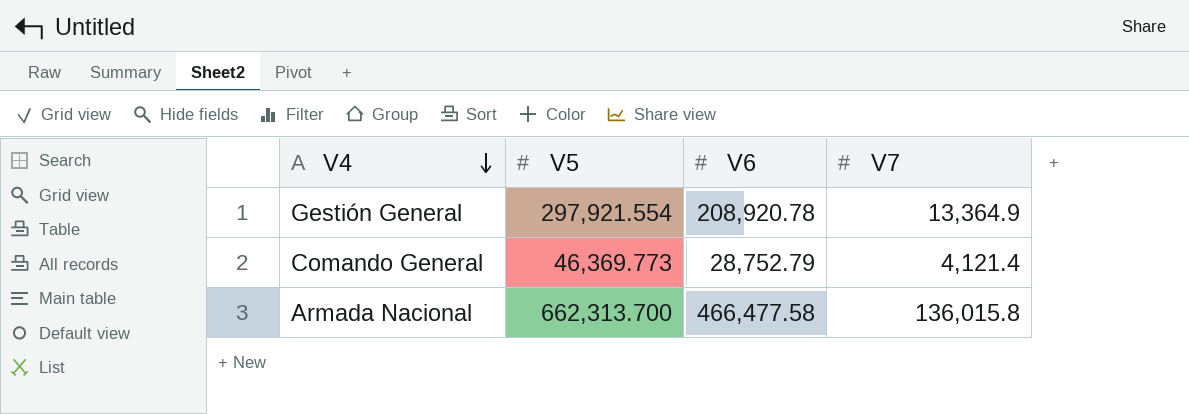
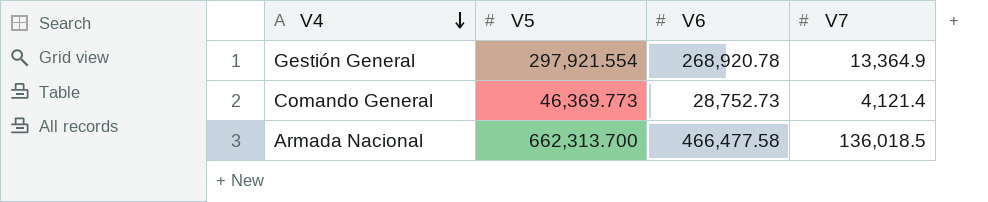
Gestión General | V6: 208,920.78 -> 268,920.78
Comando General | V6: 28,752.79 -> 28,752.73
Armada Nacional | V7: 136,015.8 -> 136,018.5

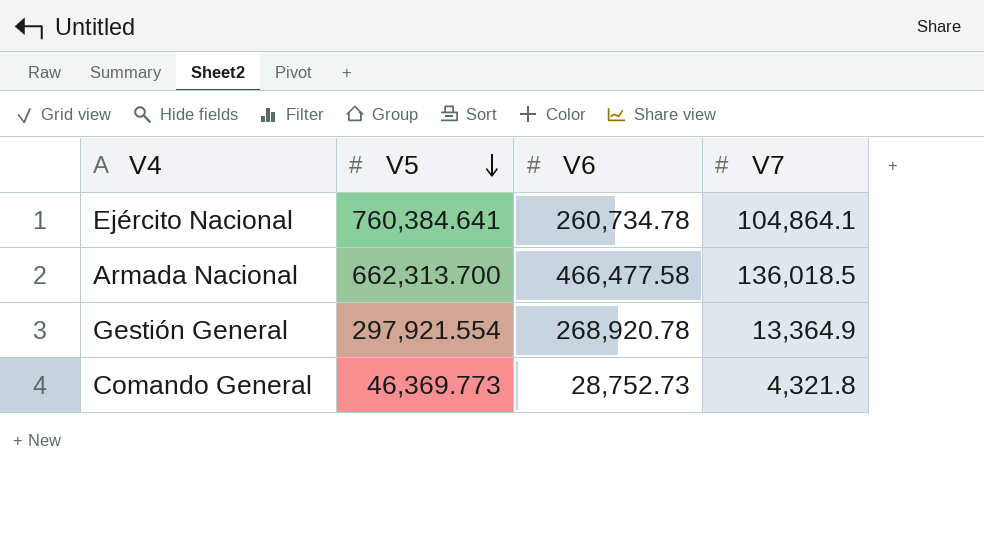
row order: V4 descending -> V5 descending
row Ejército Nacional: none -> 760,384.641 | 260,734.78 | 104,864.1
Comando General | V7: 4,121.4 -> 4,321.8

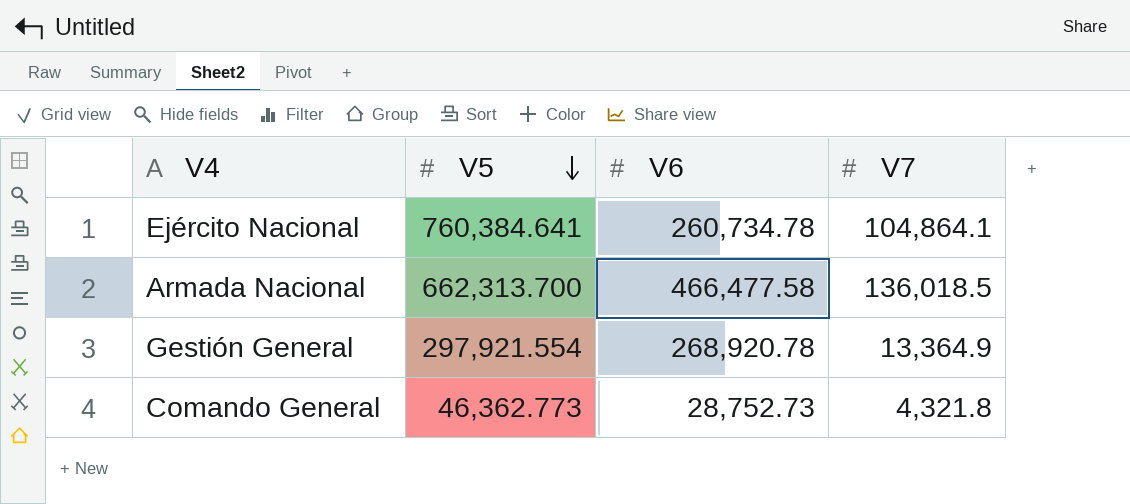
Comando General | V5: 46,369.773 -> 46,362.773

